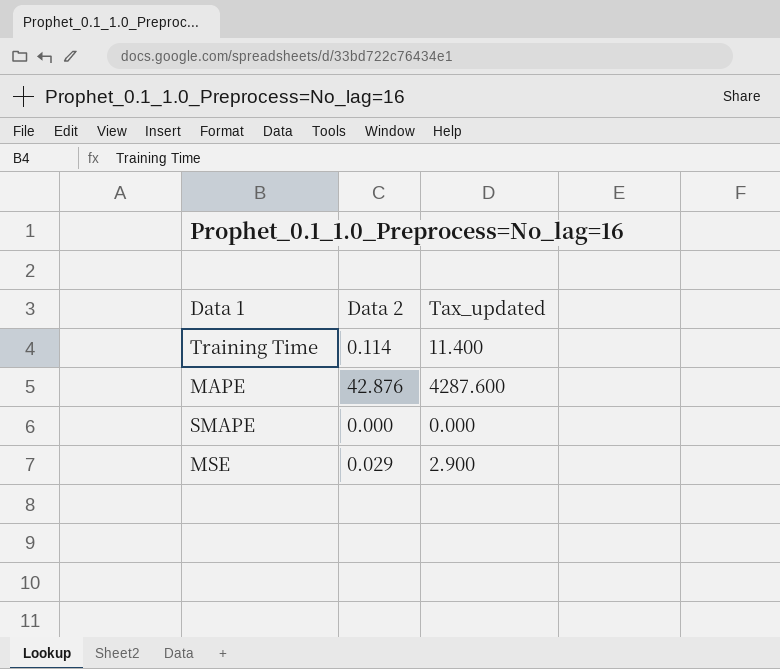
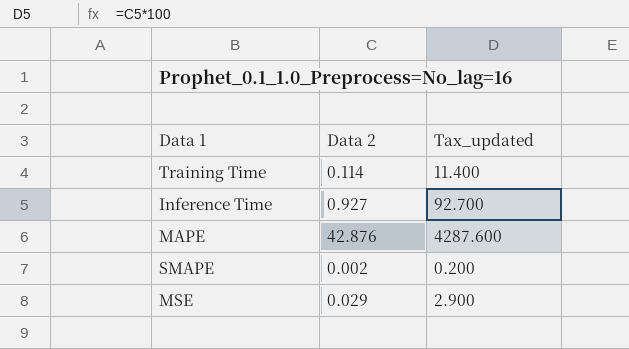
row Inference Time: none -> 0.927 | 92.700
SMAPE | Data 2: 0.000 -> 0.002
SMAPE | Tax_updated: 0.000 -> 0.200

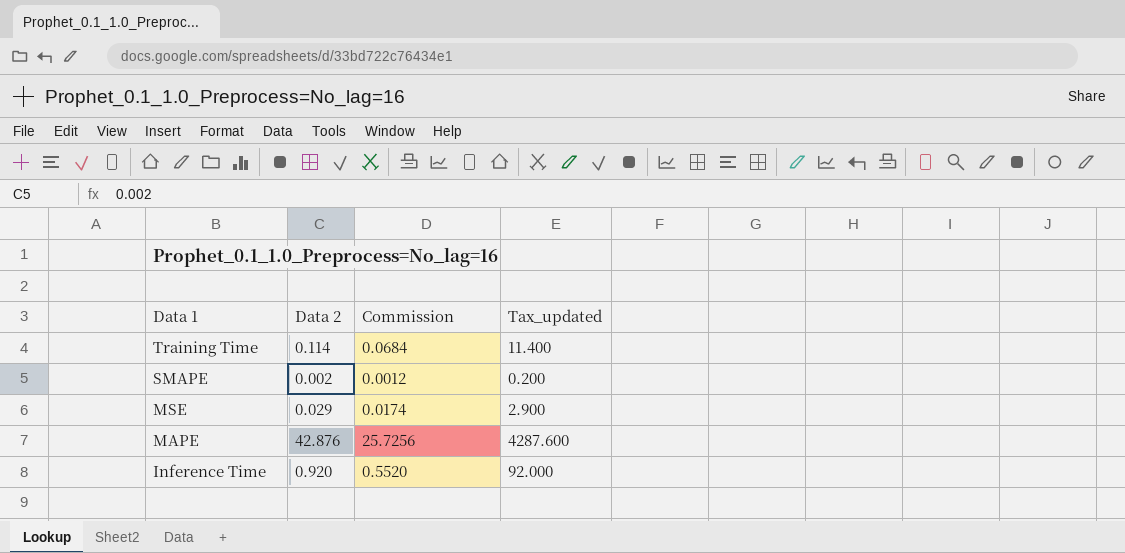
row order: none -> Data 1 descending
column Commission | formula: none -> [Data 2] * 0.6
Inference Time | Data 2: 0.927 -> 0.920
Inference Time | Tax_updated: 92.700 -> 92.000

